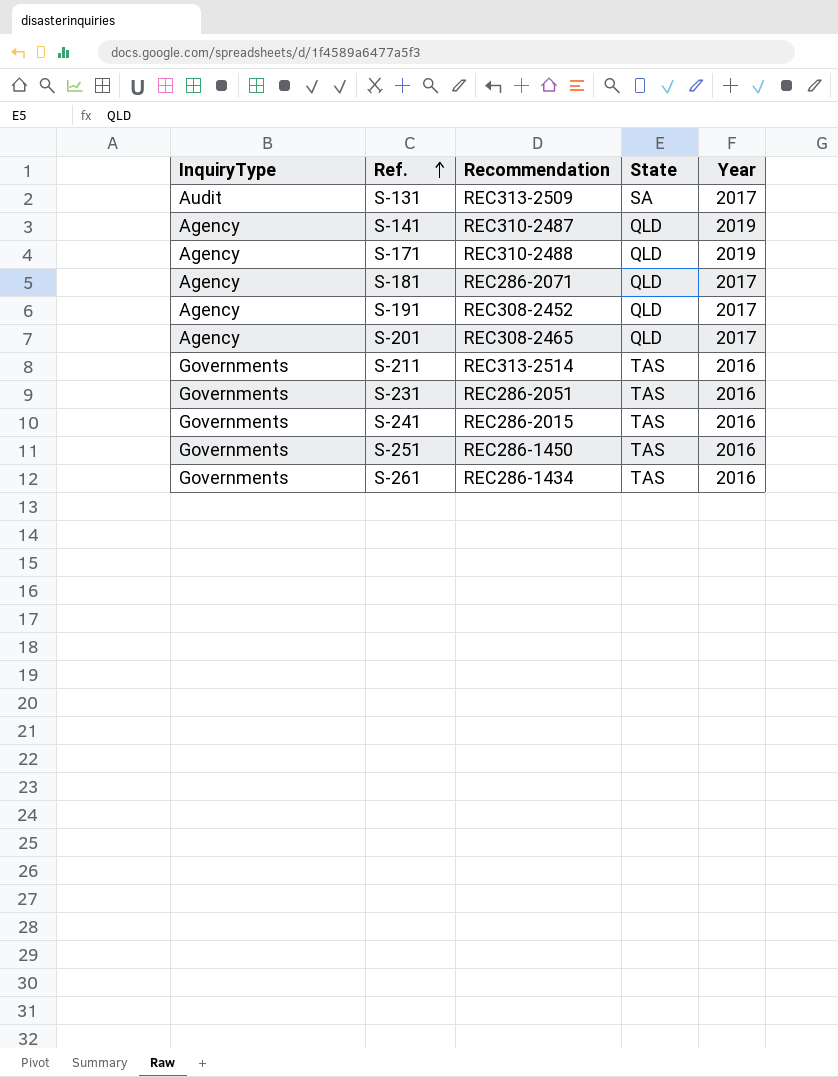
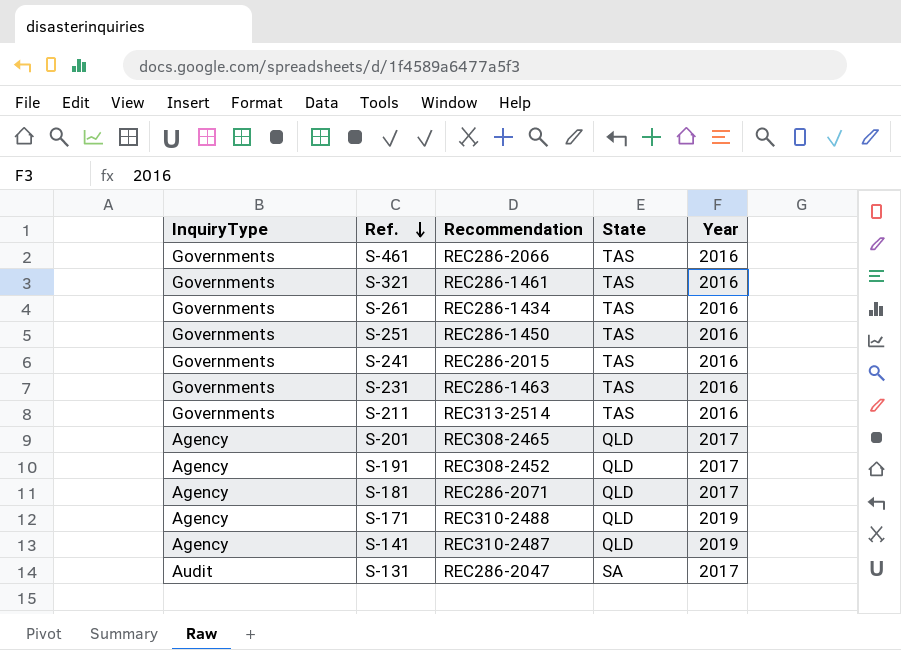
row order: Ref. ascending -> Ref. descending
row S-461: none -> Governments | REC286-2066 | TAS | 2016
row S-321: none -> Governments | REC286-1461 | TAS | 2016
S-231 | Recommendation: REC286-2051 -> REC286-1463
S-131 | Recommendation: REC313-2509 -> REC286-2047

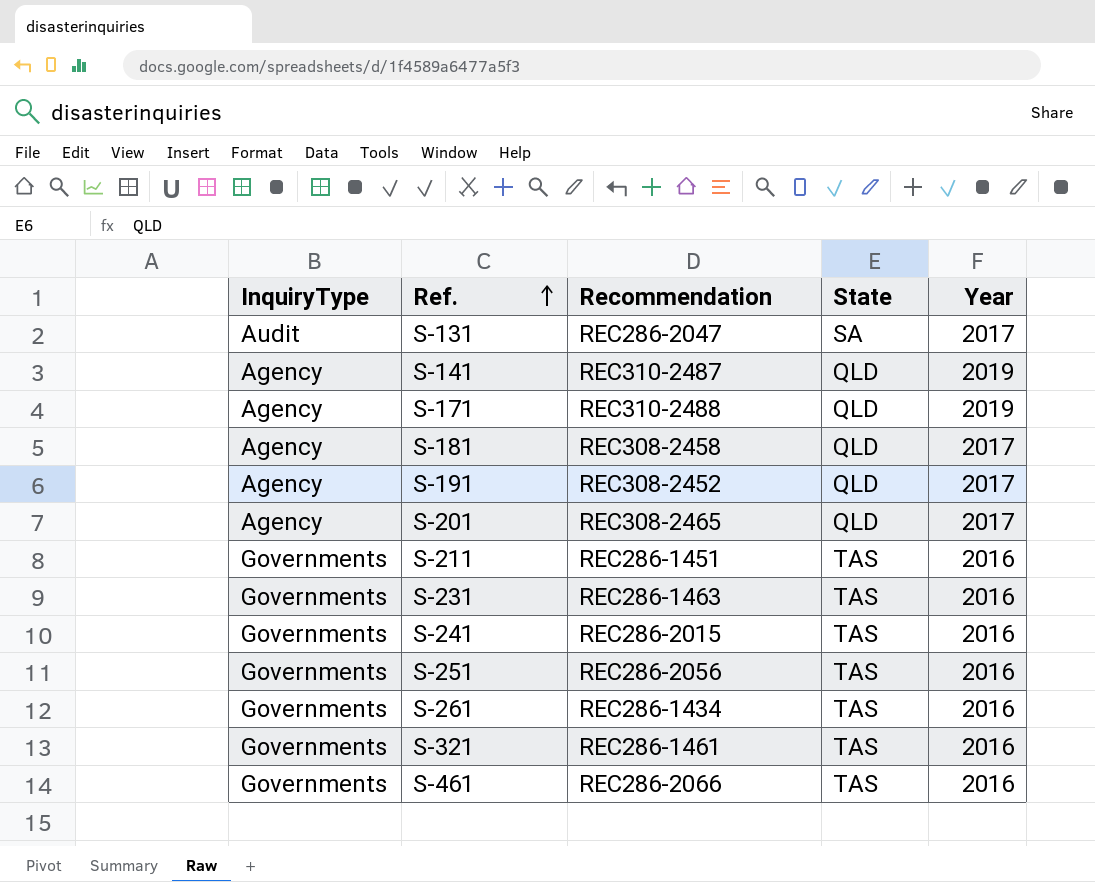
row order: Ref. descending -> Ref. ascending
S-181 | Recommendation: REC286-2071 -> REC308-2458
S-211 | Recommendation: REC313-2514 -> REC286-1451
S-251 | Recommendation: REC286-1450 -> REC286-2056

